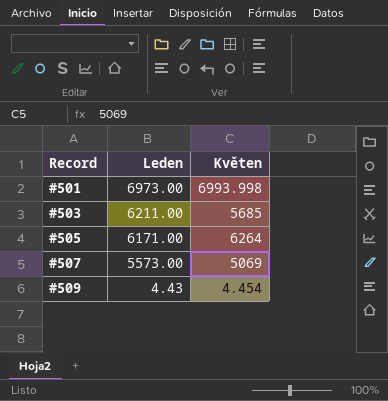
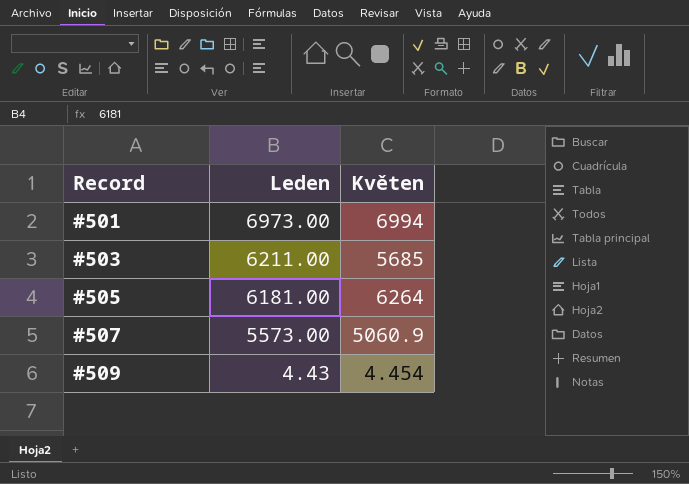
#501 | Květen: 6993.998 -> 6994
#505 | Leden: 6171.00 -> 6181.00
#507 | Květen: 5069 -> 5060.9

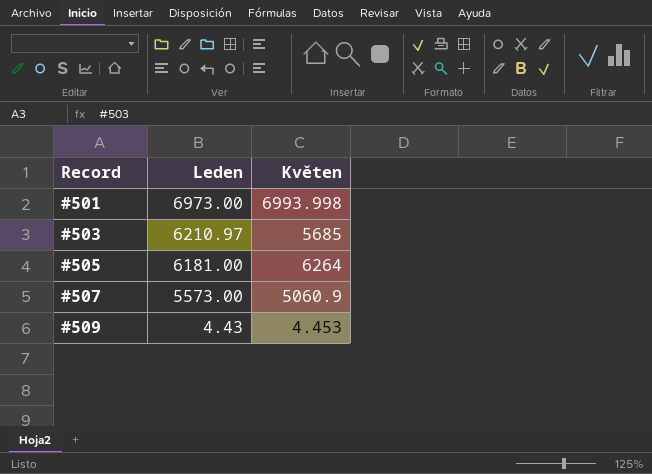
#501 | Květen: 6994 -> 6993.998
#503 | Leden: 6211.00 -> 6210.97
#509 | Květen: 4.454 -> 4.453

